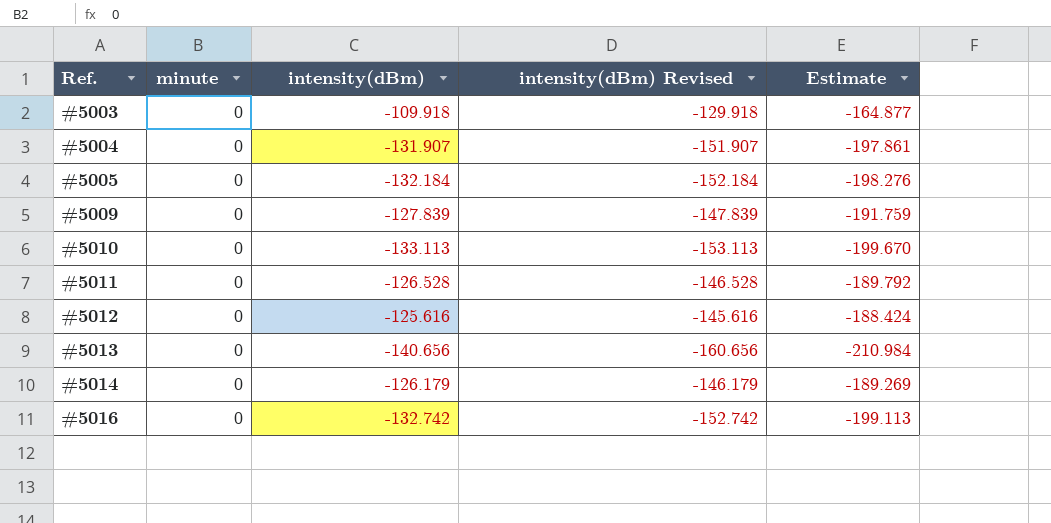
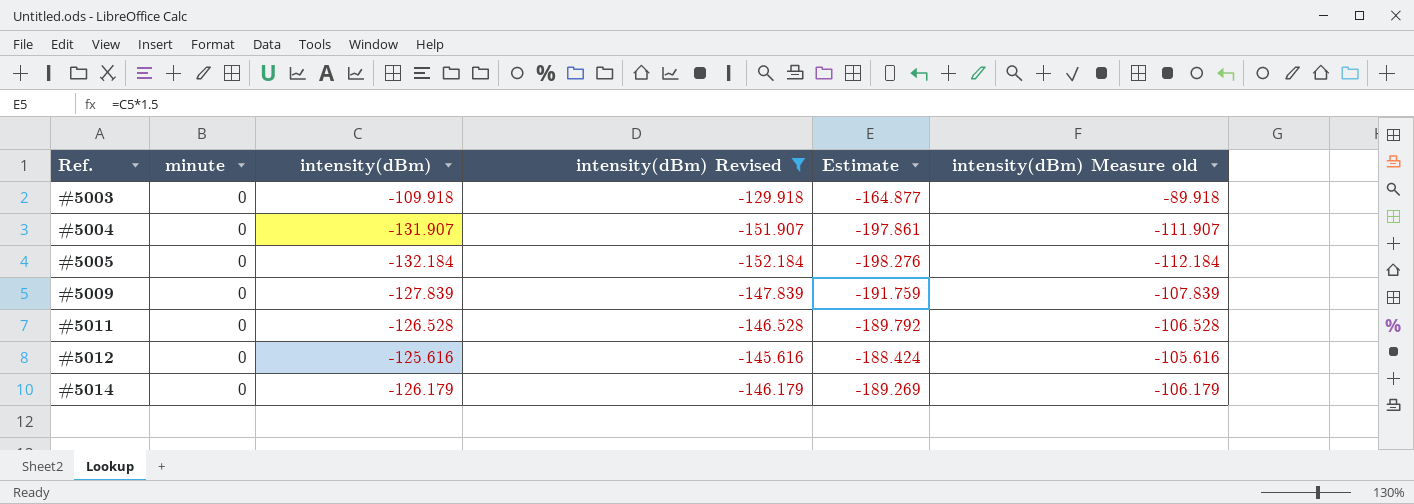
filter: none -> intensity(dBm) Revised >= -152.184
column intensity(dBm) Measure old | formula: none -> [intensity(dBm)] + 20

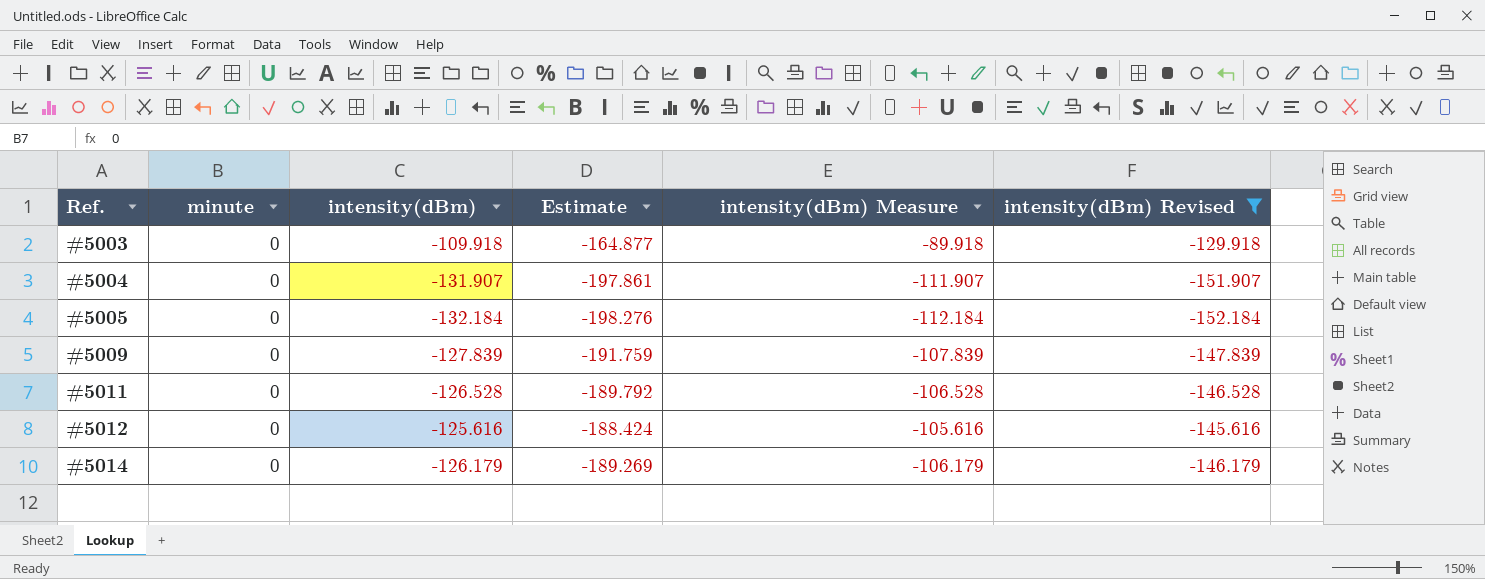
column name: intensity(dBm) Measure old -> intensity(dBm) Measure
column intensity(dBm) Revised | position: 4 -> 6

